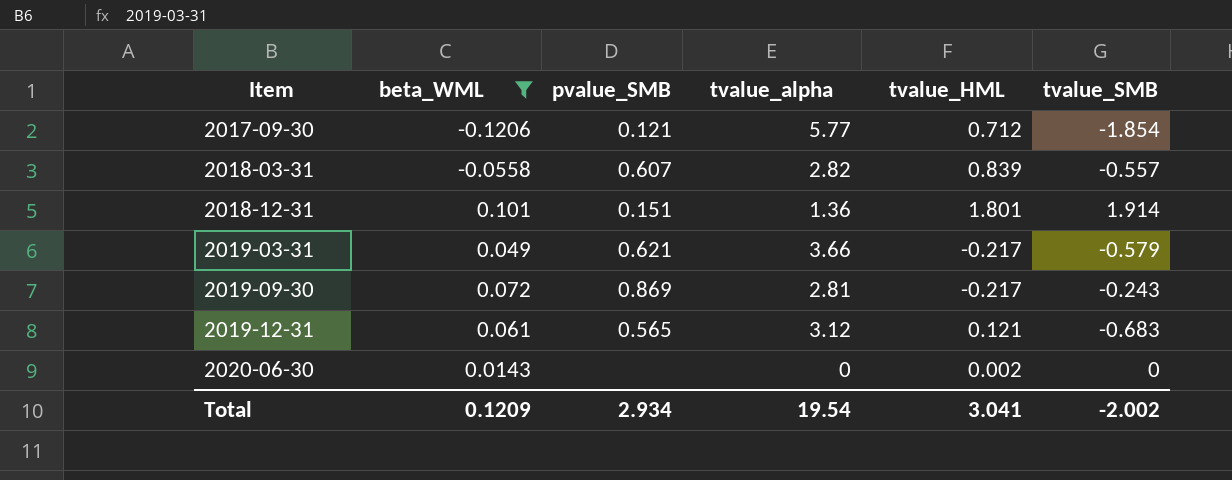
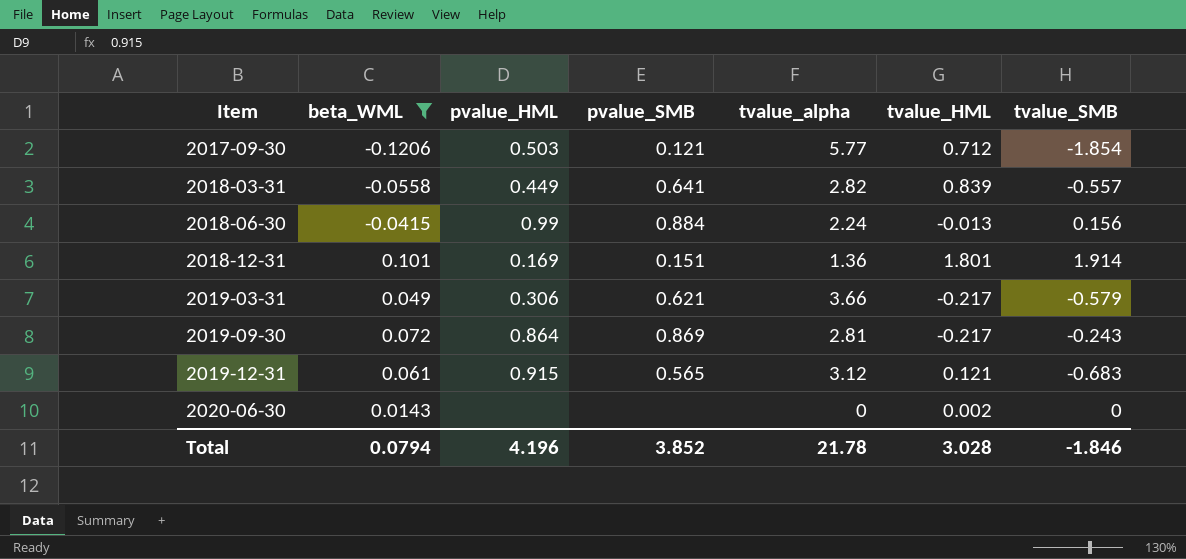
column pvalue_HML | position: none -> 3
2018-03-31 | pvalue_SMB: 0.607 -> 0.641
row 2018-06-30: none -> -0.0415 | 0.99 | 0.884 | 2.24 | -0.013 | 0.156
Total | beta_WML: 0.1209 -> 0.0794
Total | pvalue_SMB: 2.934 -> 3.852
Total | tvalue_alpha: 19.54 -> 21.78
Total | tvalue_HML: 3.041 -> 3.028
Total | tvalue_SMB: -2.002 -> -1.846

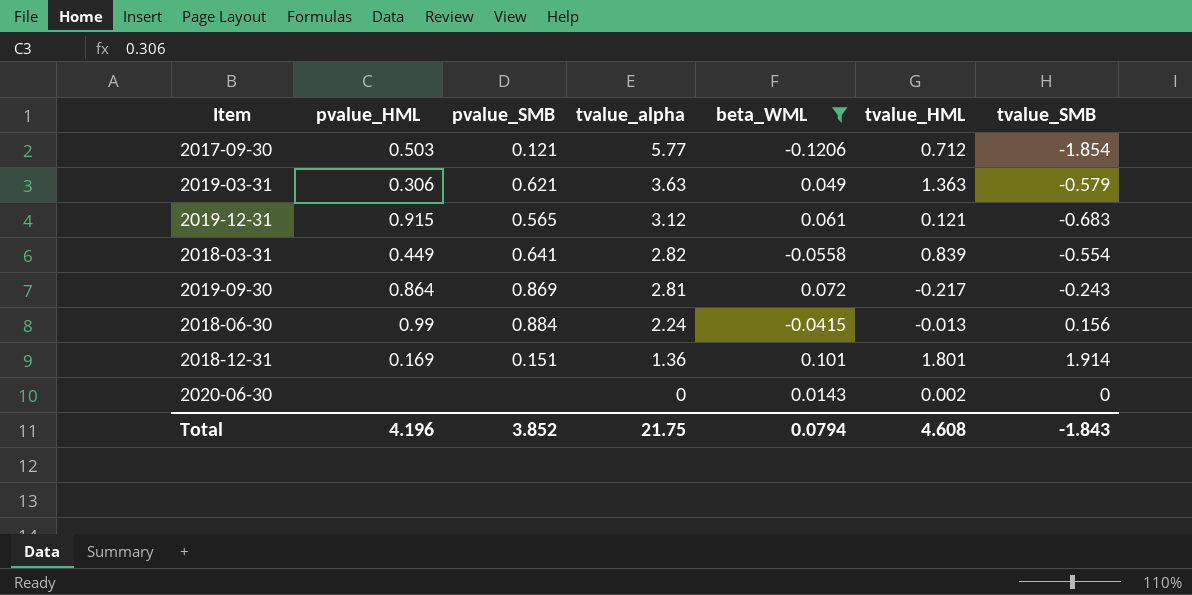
row order: Item ascending -> tvalue_alpha descending
column beta_WML | position: 2 -> 5
2019-03-31 | tvalue_alpha: 3.66 -> 3.63
2019-03-31 | tvalue_HML: -0.217 -> 1.363
2018-03-31 | tvalue_SMB: -0.557 -> -0.554
Total | tvalue_alpha: 21.78 -> 21.75
Total | tvalue_HML: 3.028 -> 4.608
Total | tvalue_SMB: -1.846 -> -1.843

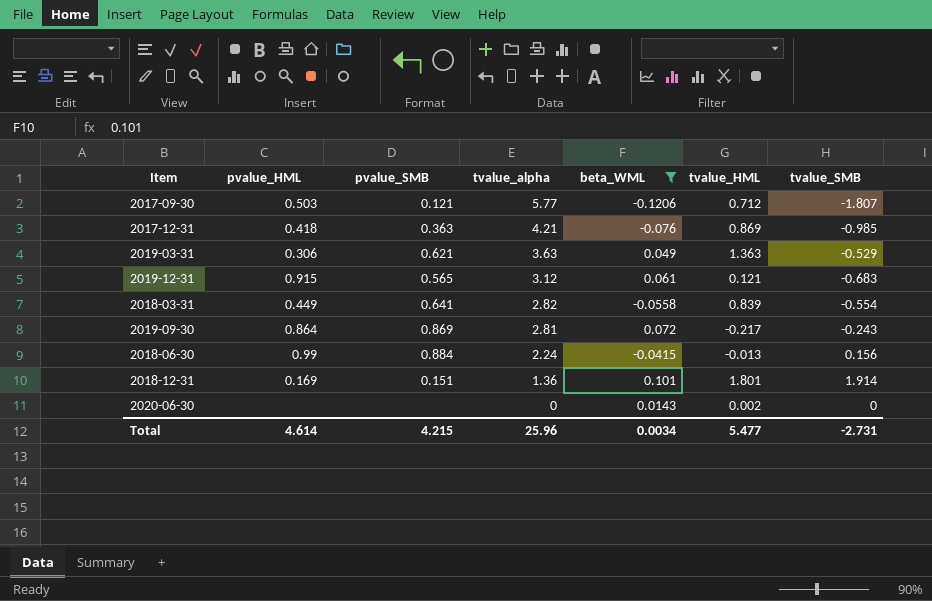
2017-09-30 | tvalue_SMB: -1.854 -> -1.807
row 2017-12-31: none -> 0.418 | 0.363 | 4.21 | -0.076 | 0.869 | -0.985
2019-03-31 | tvalue_SMB: -0.579 -> -0.529
Total | pvalue_HML: 4.196 -> 4.614
Total | pvalue_SMB: 3.852 -> 4.215
Total | tvalue_alpha: 21.75 -> 25.96
Total | beta_WML: 0.0794 -> 0.0034
Total | tvalue_HML: 4.608 -> 5.477
Total | tvalue_SMB: -1.843 -> -2.731

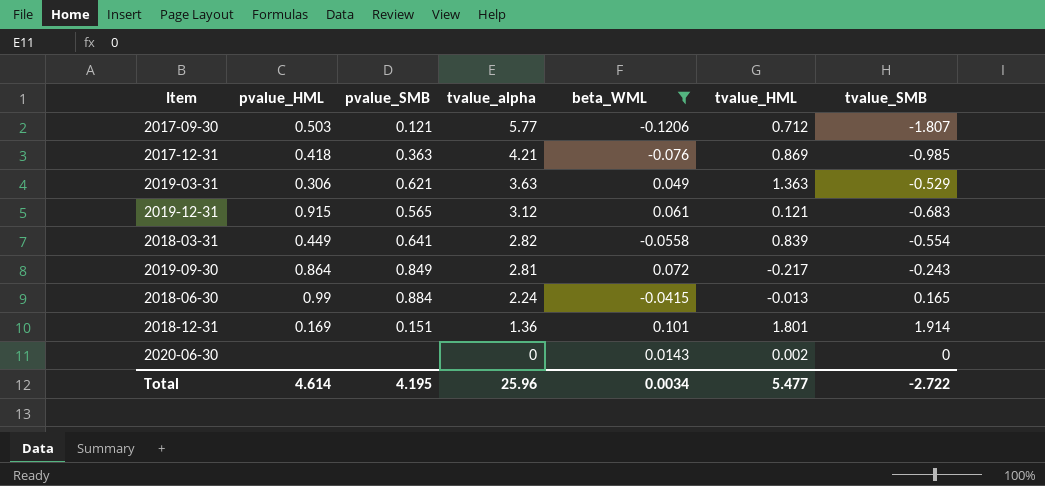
2019-09-30 | pvalue_SMB: 0.869 -> 0.849
2018-06-30 | tvalue_SMB: 0.156 -> 0.165
Total | pvalue_SMB: 4.215 -> 4.195
Total | tvalue_SMB: -2.731 -> -2.722

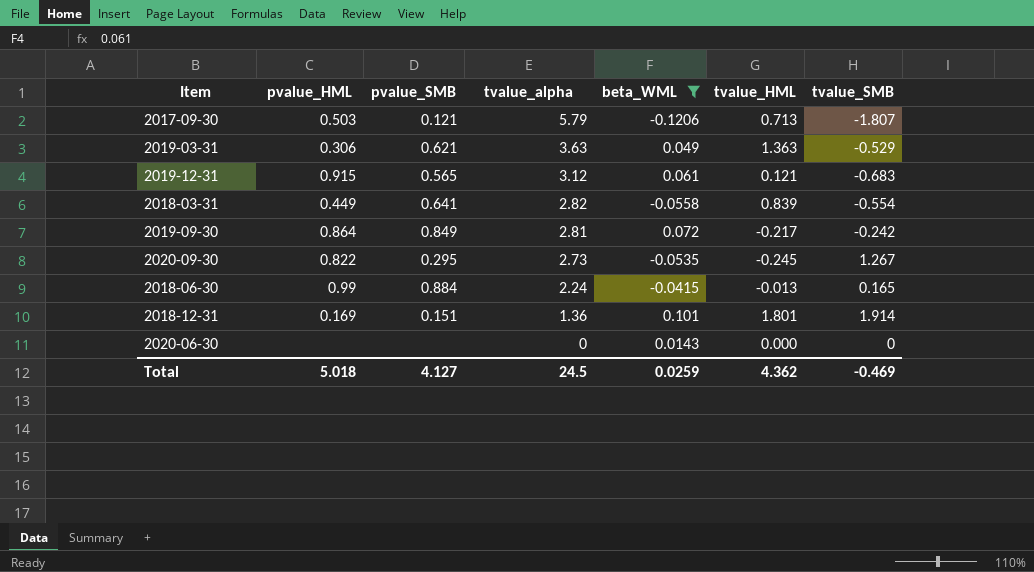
row 2017-12-31: 0.418 | 0.363 | 4.21 | -0.076 | 0.869 | -0.985 -> none
2017-09-30 | tvalue_alpha: 5.77 -> 5.79
2017-09-30 | tvalue_HML: 0.712 -> 0.713
2019-09-30 | tvalue_SMB: -0.243 -> -0.242
row 2020-09-30: none -> 0.822 | 0.295 | 2.73 | -0.0535 | -0.245 | 1.267
2020-06-30 | tvalue_HML: 0.002 -> 0.000
Total | pvalue_HML: 4.614 -> 5.018
Total | pvalue_SMB: 4.195 -> 4.127
Total | tvalue_alpha: 25.96 -> 24.5
Total | beta_WML: 0.0034 -> 0.0259
Total | tvalue_HML: 5.477 -> 4.362
Total | tvalue_SMB: -2.722 -> -0.469

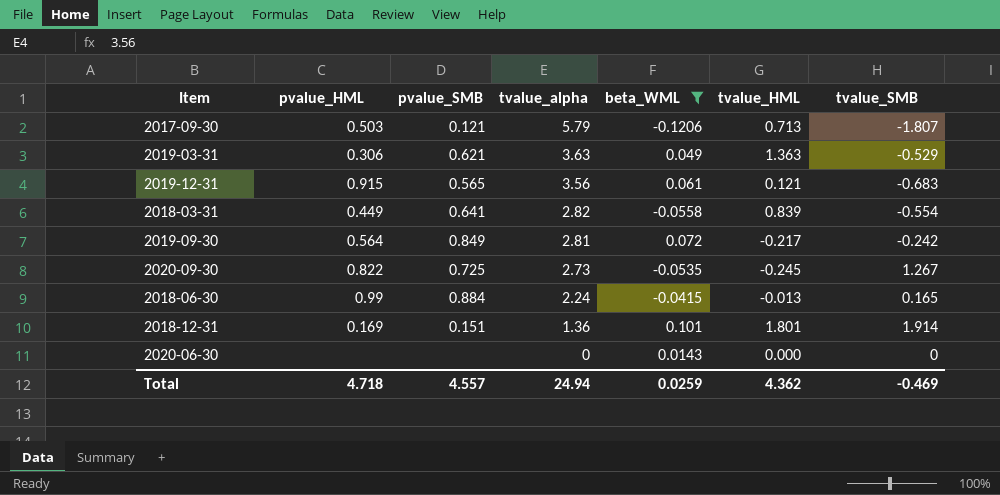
2019-12-31 | tvalue_alpha: 3.12 -> 3.56
2019-09-30 | pvalue_HML: 0.864 -> 0.564
2020-09-30 | pvalue_SMB: 0.295 -> 0.725
Total | pvalue_HML: 5.018 -> 4.718
Total | pvalue_SMB: 4.127 -> 4.557
Total | tvalue_alpha: 24.5 -> 24.94

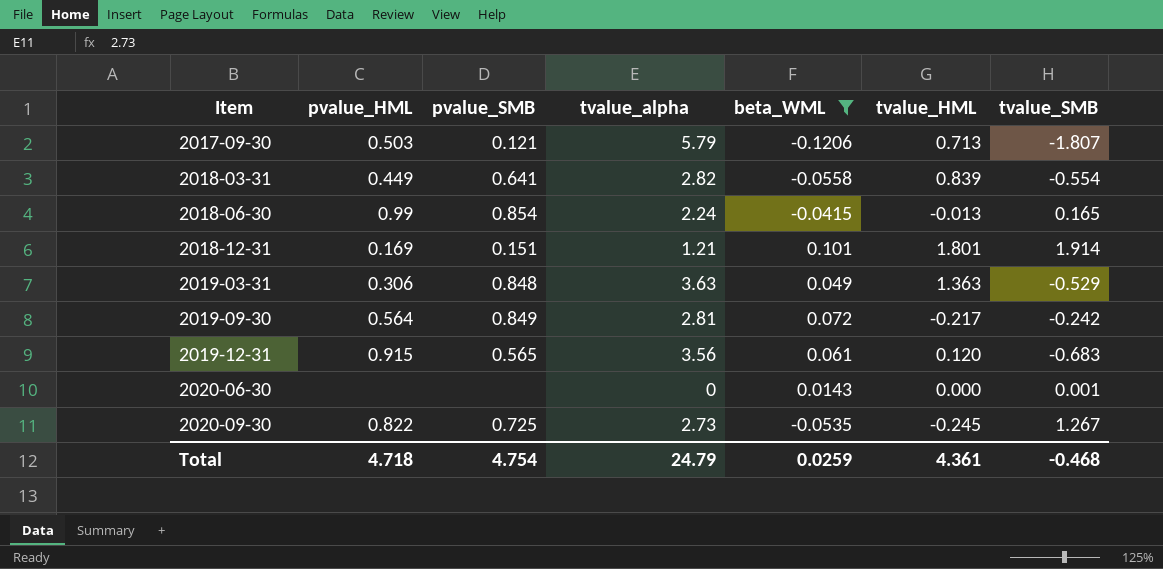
row order: tvalue_alpha descending -> Item ascending
2018-06-30 | pvalue_SMB: 0.884 -> 0.854
2018-12-31 | tvalue_alpha: 1.36 -> 1.21
2019-03-31 | pvalue_SMB: 0.621 -> 0.848
2019-12-31 | tvalue_HML: 0.121 -> 0.120
2020-06-30 | tvalue_SMB: 0 -> 0.001
Total | pvalue_SMB: 4.557 -> 4.754
Total | tvalue_alpha: 24.94 -> 24.79
Total | tvalue_HML: 4.362 -> 4.361
Total | tvalue_SMB: -0.469 -> -0.468

